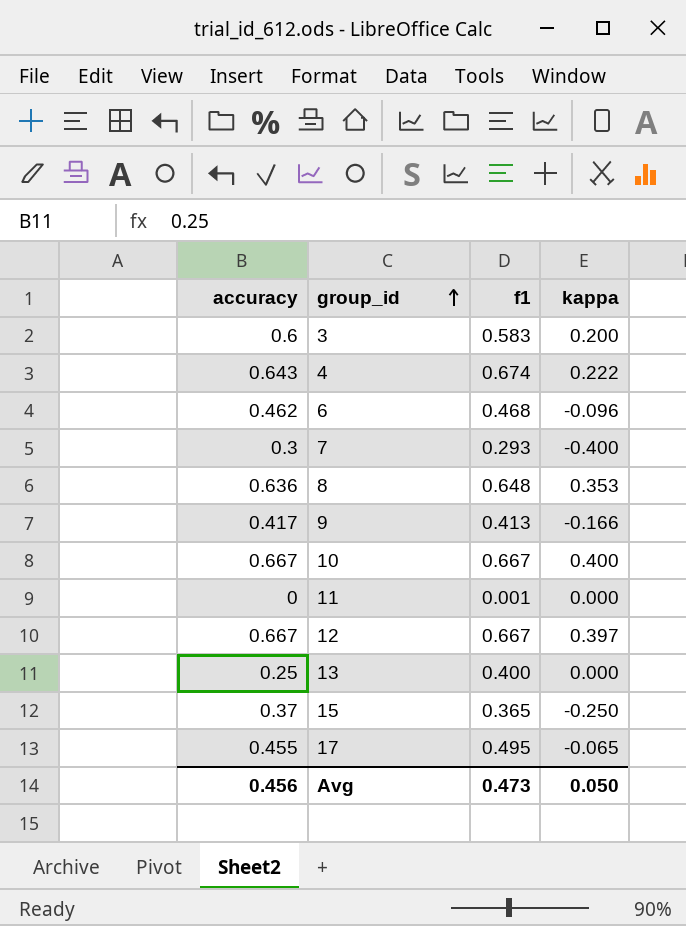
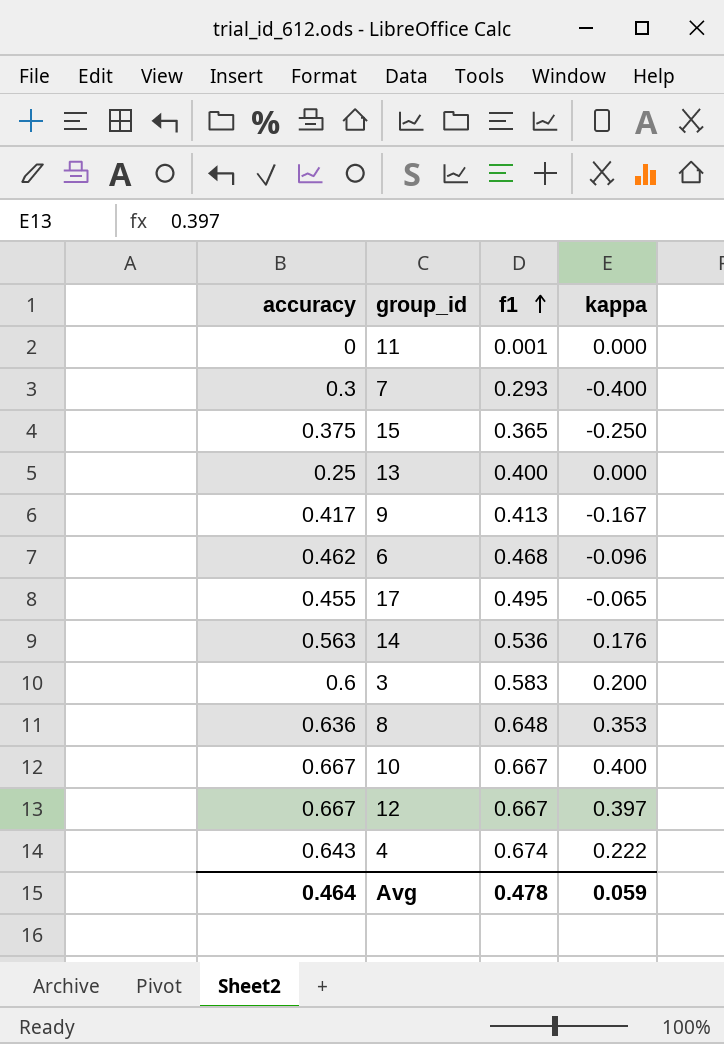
row order: group_id ascending -> f1 ascending
15 | accuracy: 0.37 -> 0.375
9 | kappa: -0.166 -> -0.167
row 14: none -> 0.563 | 0.536 | 0.176
Avg | accuracy: 0.456 -> 0.464
Avg | f1: 0.473 -> 0.478
Avg | kappa: 0.050 -> 0.059

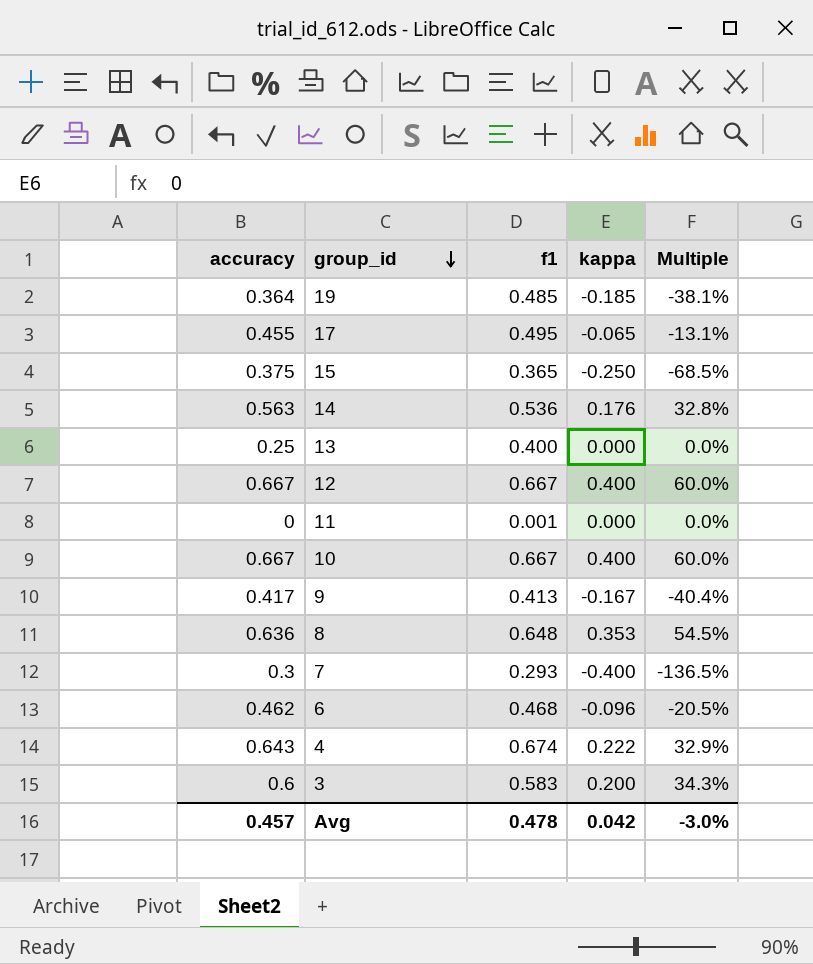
row order: f1 ascending -> group_id descending
column Multiple | formula: none -> [kappa] / [f1]
row 19: none -> 0.364 | 0.485 | -0.185 | -38.1%
12 | kappa: 0.397 -> 0.400
Avg | accuracy: 0.464 -> 0.457
Avg | kappa: 0.059 -> 0.042

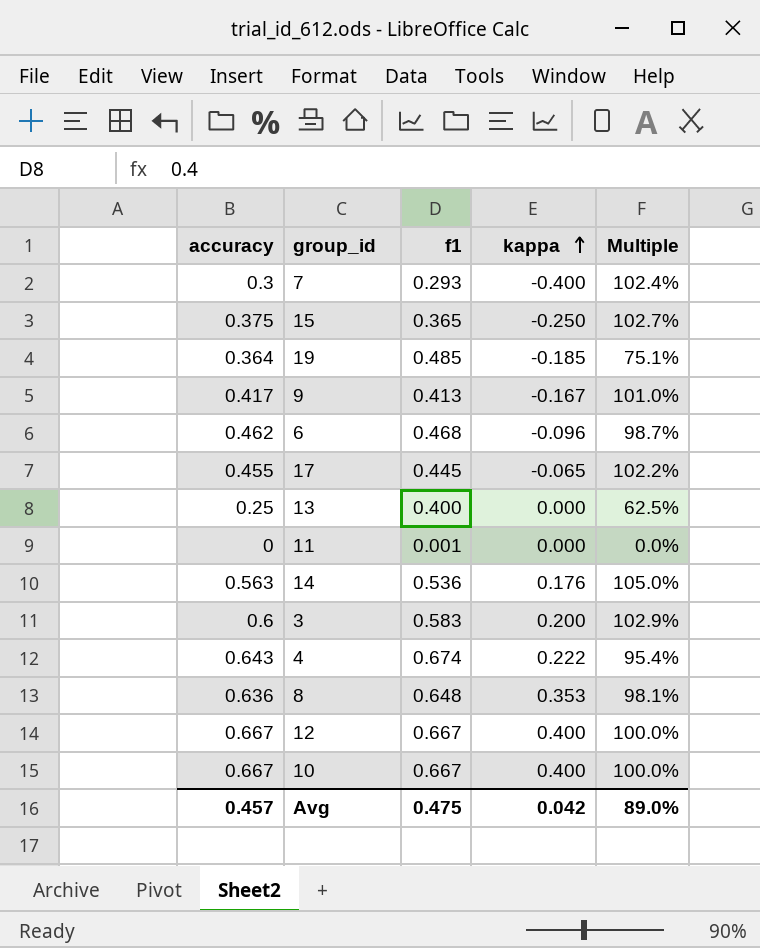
row order: group_id descending -> kappa ascending
column Multiple | formula: [kappa] / [f1] -> [accuracy] / [f1]
17 | f1: 0.495 -> 0.445
Avg | f1: 0.478 -> 0.475
Avg | Multiple: -3.0% -> 89.0%

